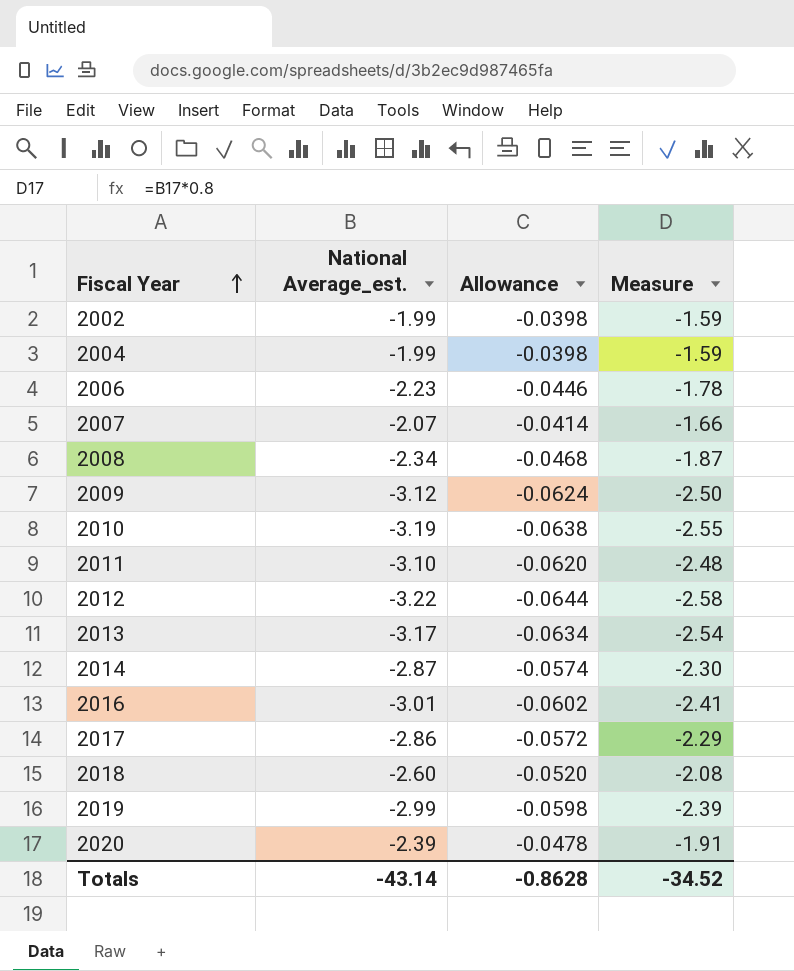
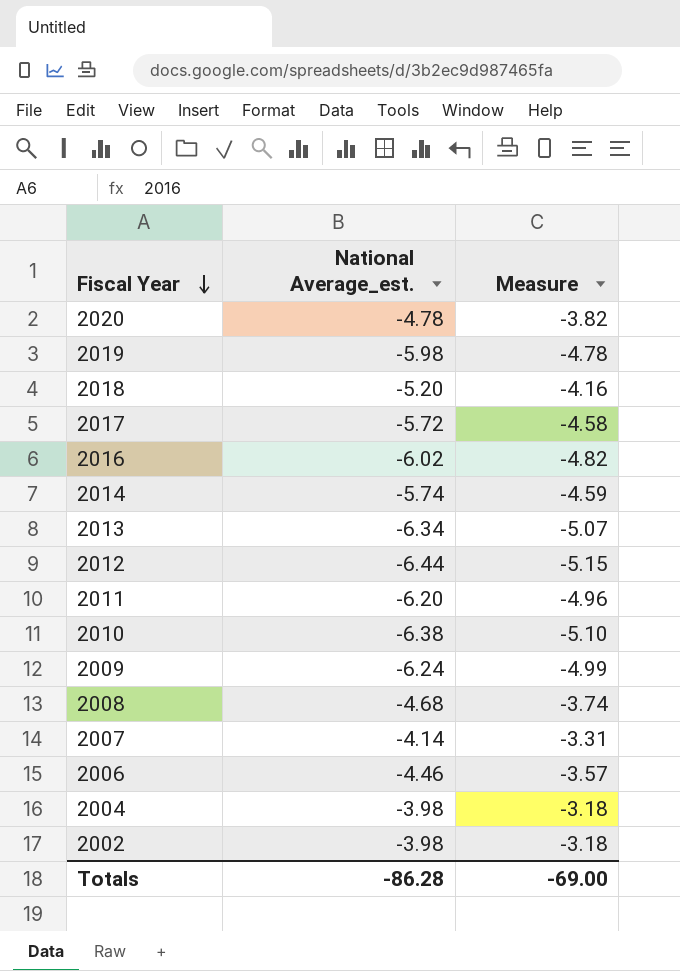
row order: Fiscal Year ascending -> Fiscal Year descending
column Allowance | formula: [National Average_est.] * 0.02 -> none
2020 | National Average_est.: -2.39 -> -4.78
2020 | Measure: -1.91 -> -3.82
2019 | National Average_est.: -2.99 -> -5.98
2019 | Measure: -2.39 -> -4.78
2018 | National Average_est.: -2.60 -> -5.20
2018 | Measure: -2.08 -> -4.16
2017 | National Average_est.: -2.86 -> -5.72
2017 | Measure: -2.29 -> -4.58
2016 | National Average_est.: -3.01 -> -6.02
2016 | Measure: -2.41 -> -4.82
2014 | National Average_est.: -2.87 -> -5.74
2014 | Measure: -2.30 -> -4.59
2013 | National Average_est.: -3.17 -> -6.34
2013 | Measure: -2.54 -> -5.07
2012 | National Average_est.: -3.22 -> -6.44
2012 | Measure: -2.58 -> -5.15
2011 | National Average_est.: -3.10 -> -6.20
2011 | Measure: -2.48 -> -4.96
2010 | National Average_est.: -3.19 -> -6.38
2010 | Measure: -2.55 -> -5.10
2009 | National Average_est.: -3.12 -> -6.24
2009 | Measure: -2.50 -> -4.99
2008 | National Average_est.: -2.34 -> -4.68
2008 | Measure: -1.87 -> -3.74
2007 | National Average_est.: -2.07 -> -4.14
2007 | Measure: -1.66 -> -3.31
2006 | National Average_est.: -2.23 -> -4.46
2006 | Measure: -1.78 -> -3.57
2004 | National Average_est.: -1.99 -> -3.98
2004 | Measure: -1.59 -> -3.18
2002 | National Average_est.: -1.99 -> -3.98
2002 | Measure: -1.59 -> -3.18
Totals | National Average_est.: -43.14 -> -86.28
Totals | Measure: -34.52 -> -69.00

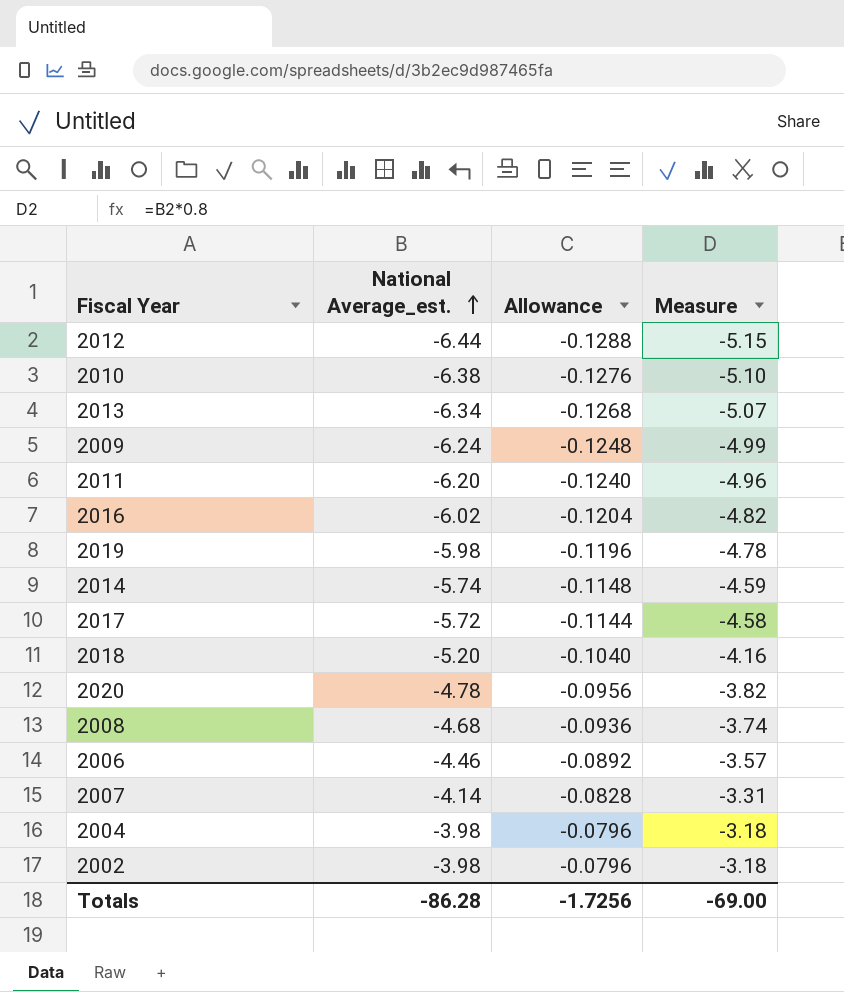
row order: Fiscal Year descending -> National Average_est. ascending
column Allowance | formula: none -> [National Average_est.] * 0.02

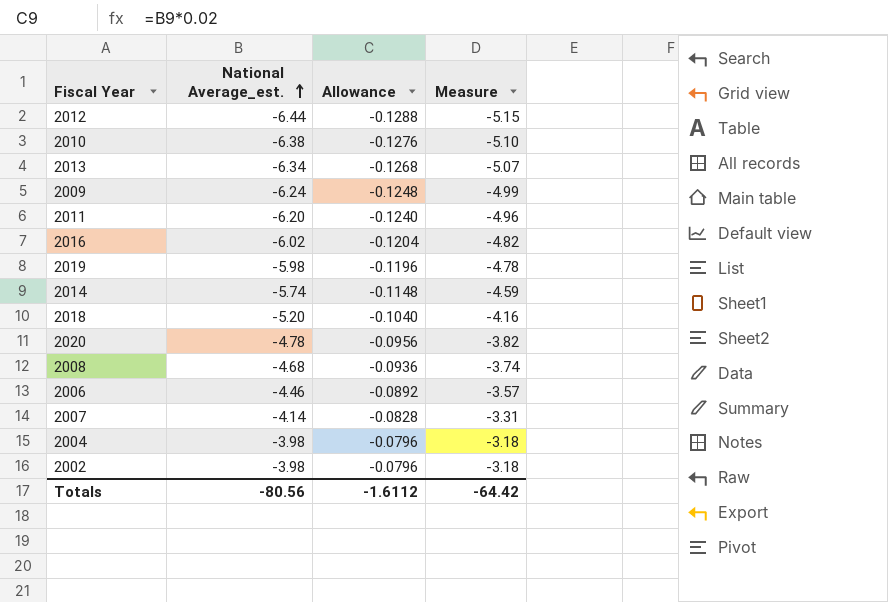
row 2017: -5.72 | -0.1144 | -4.58 -> none
Totals | National Average_est.: -86.28 -> -80.56
Totals | Allowance: -1.7256 -> -1.6112
Totals | Measure: -69.00 -> -64.42

